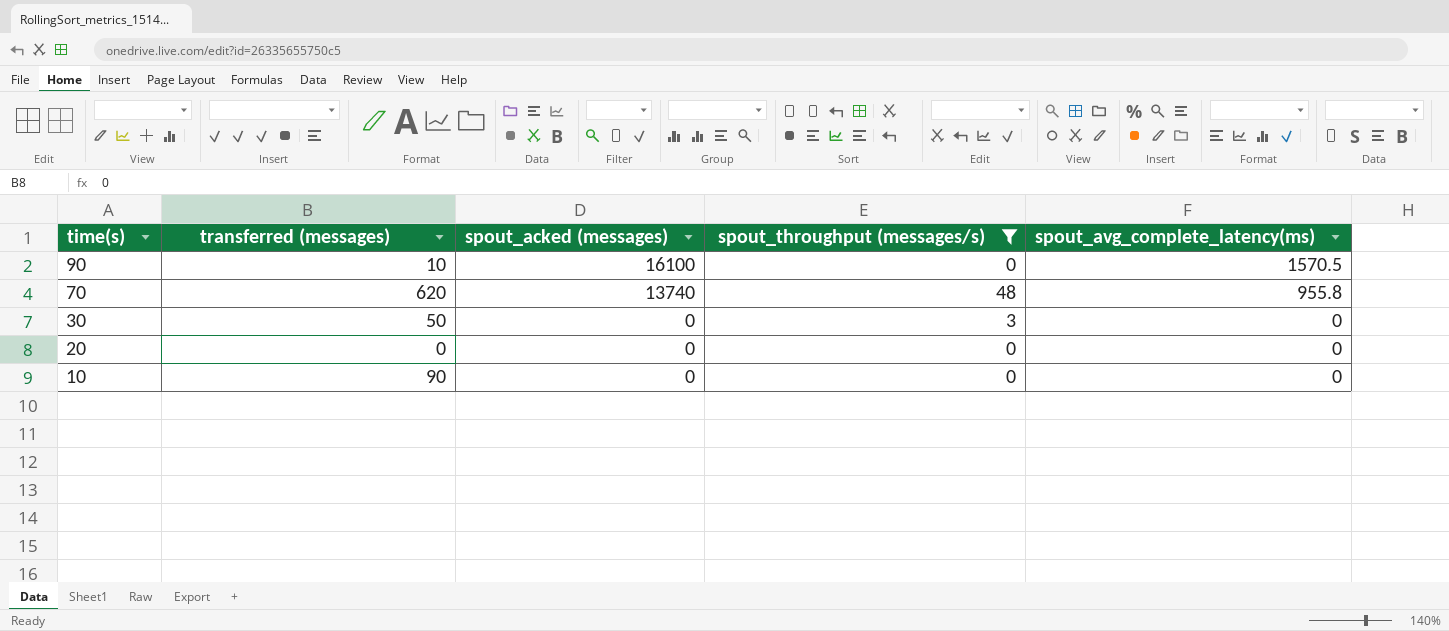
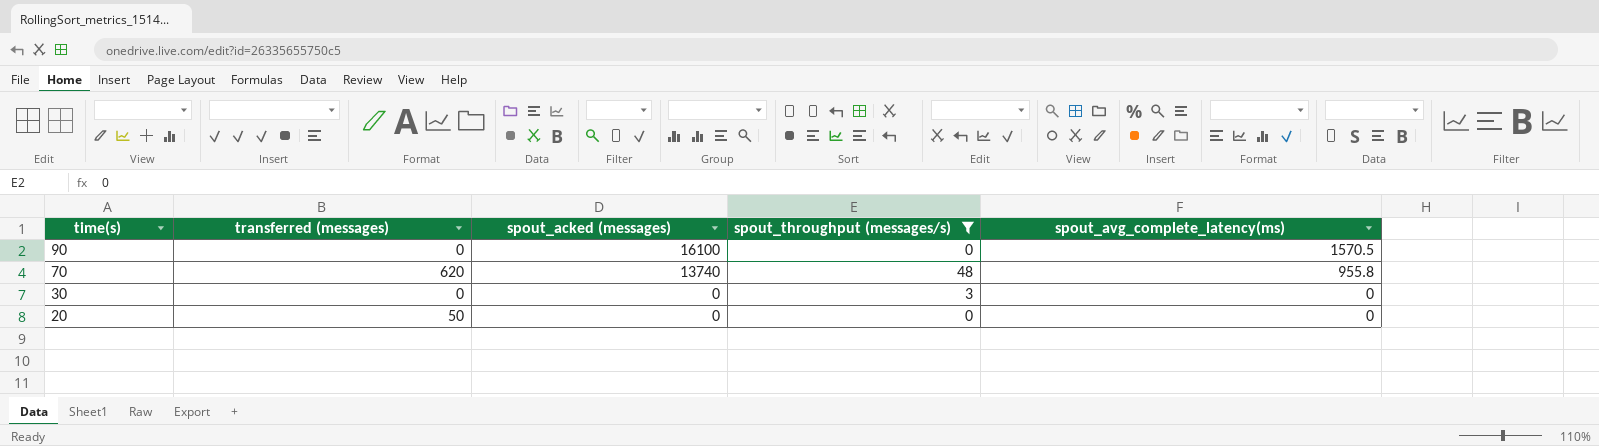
row 10: 90 | 0 | 0 | 0 -> none
90 | transferred (messages): 10 -> 0
30 | transferred (messages): 50 -> 0
20 | transferred (messages): 0 -> 50

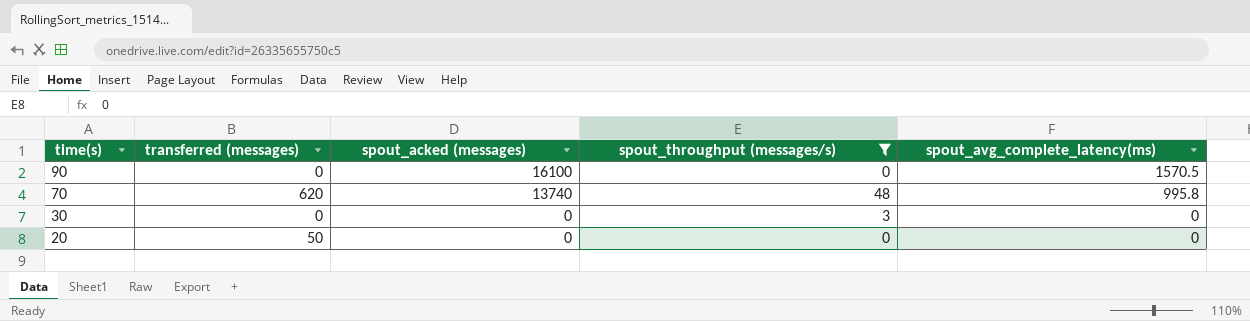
70 | spout_avg_complete_latency(ms): 955.8 -> 995.8

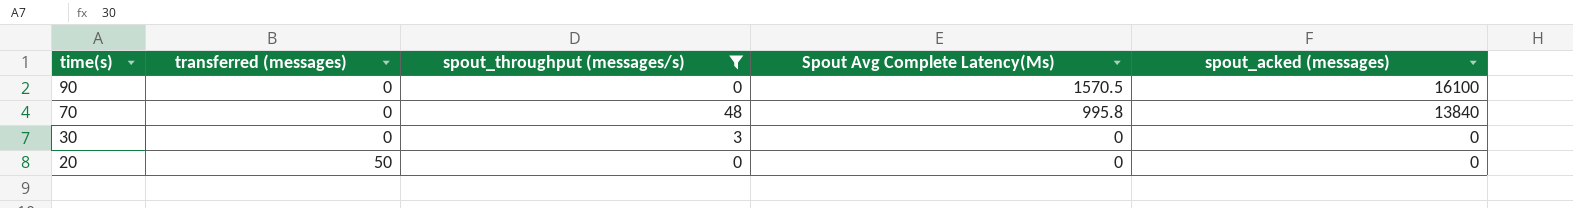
column name: spout_avg_complete_latency(ms) -> Spout Avg Complete Latency(Ms)
column spout_acked (messages) | position: 3 -> 5
70 | transferred (messages): 620 -> 0
70 | spout_acked (messages): 13740 -> 13840

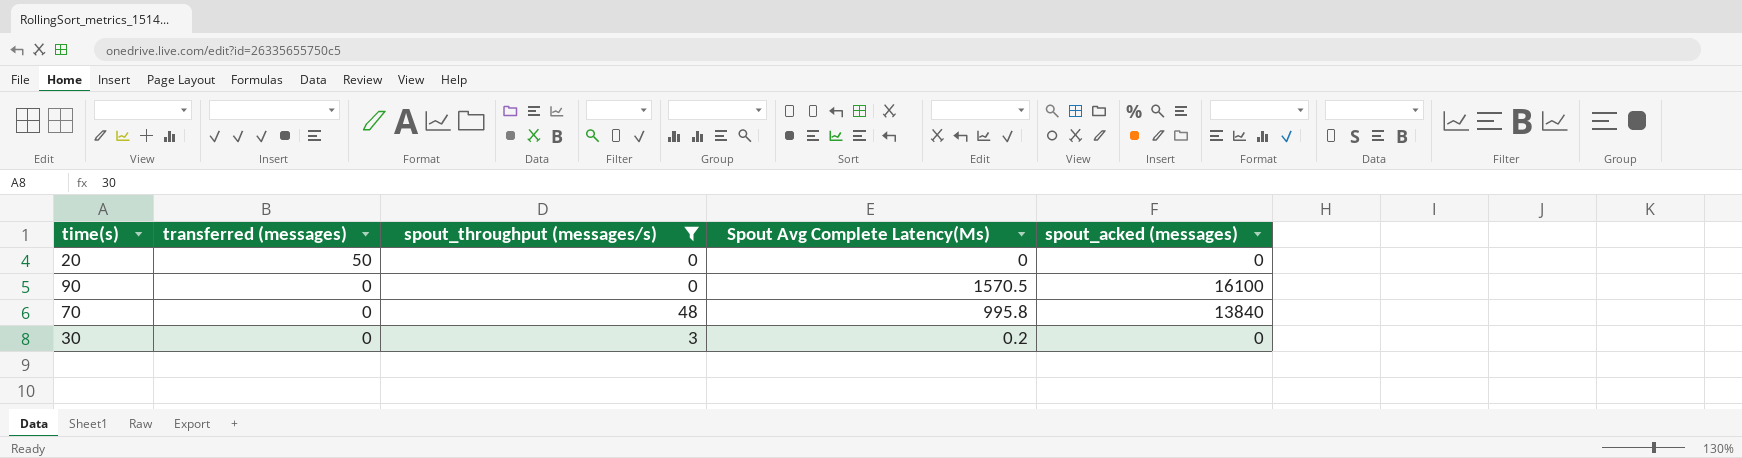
row order: time(s) descending -> transferred (messages) descending
30 | Spout Avg Complete Latency(Ms): 0 -> 0.2

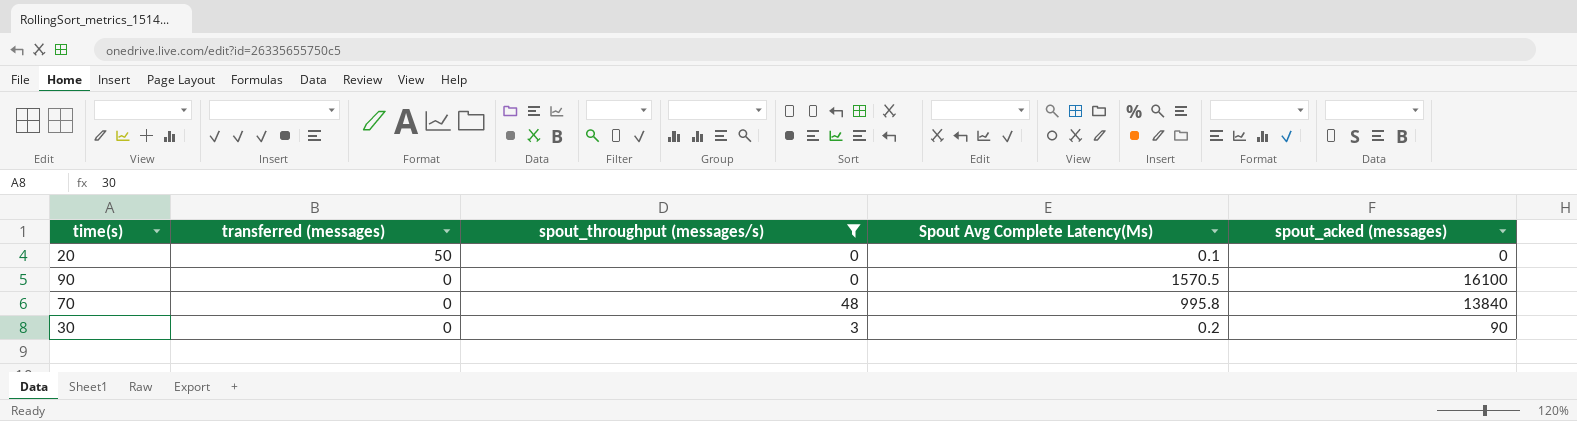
20 | Spout Avg Complete Latency(Ms): 0 -> 0.1
30 | spout_acked (messages): 0 -> 90

